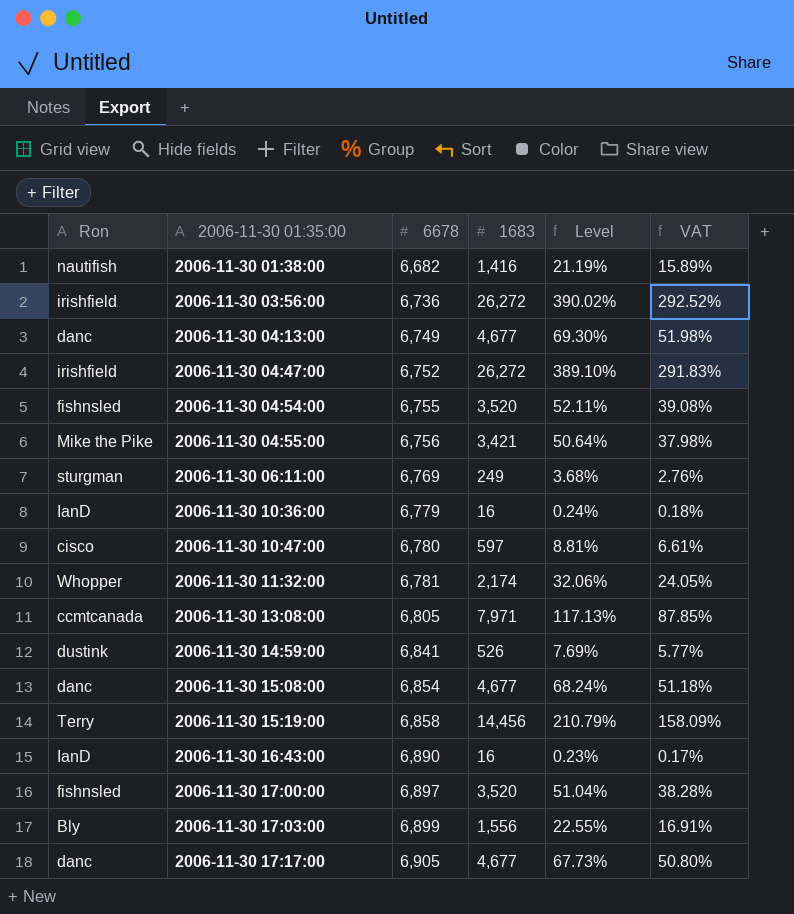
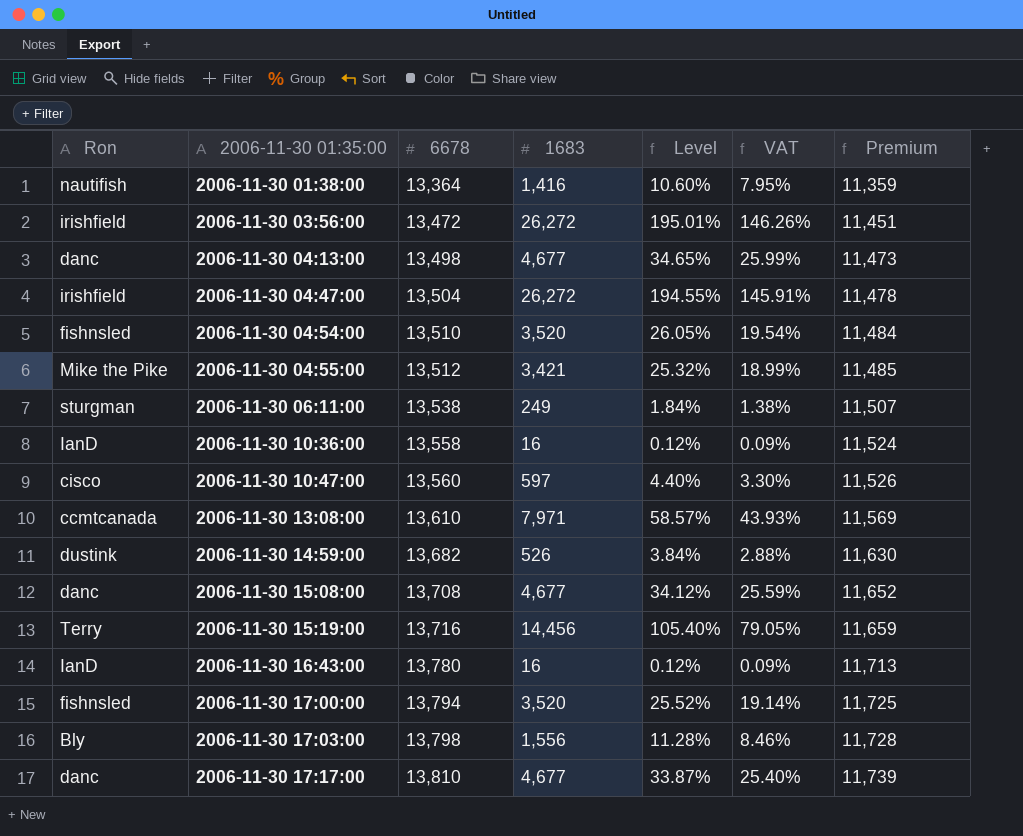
column Premium | formula: none -> [6678] * 0.85
row 2006-11-30 11:32:00: Whopper | 6,781 | 2,174 | 32.06% | 24.05% -> none
2006-11-30 01:38:00 | 6678: 6,682 -> 13,364
2006-11-30 01:38:00 | Level: 21.19% -> 10.60%
2006-11-30 01:38:00 | VAT: 15.89% -> 7.95%
2006-11-30 03:56:00 | 6678: 6,736 -> 13,472
2006-11-30 03:56:00 | Level: 390.02% -> 195.01%
2006-11-30 03:56:00 | VAT: 292.52% -> 146.26%
2006-11-30 04:13:00 | 6678: 6,749 -> 13,498
2006-11-30 04:13:00 | Level: 69.30% -> 34.65%
2006-11-30 04:13:00 | VAT: 51.98% -> 25.99%
2006-11-30 04:47:00 | 6678: 6,752 -> 13,504
2006-11-30 04:47:00 | Level: 389.10% -> 194.55%
2006-11-30 04:47:00 | VAT: 291.83% -> 145.91%
2006-11-30 04:54:00 | 6678: 6,755 -> 13,510
2006-11-30 04:54:00 | Level: 52.11% -> 26.05%
2006-11-30 04:54:00 | VAT: 39.08% -> 19.54%
2006-11-30 04:55:00 | 6678: 6,756 -> 13,512
2006-11-30 04:55:00 | Level: 50.64% -> 25.32%
2006-11-30 04:55:00 | VAT: 37.98% -> 18.99%
2006-11-30 06:11:00 | 6678: 6,769 -> 13,538
2006-11-30 06:11:00 | Level: 3.68% -> 1.84%
2006-11-30 06:11:00 | VAT: 2.76% -> 1.38%
2006-11-30 10:36:00 | 6678: 6,779 -> 13,558
2006-11-30 10:36:00 | Level: 0.24% -> 0.12%
2006-11-30 10:36:00 | VAT: 0.18% -> 0.09%
2006-11-30 10:47:00 | 6678: 6,780 -> 13,560
2006-11-30 10:47:00 | Level: 8.81% -> 4.40%
2006-11-30 10:47:00 | VAT: 6.61% -> 3.30%
2006-11-30 13:08:00 | 6678: 6,805 -> 13,610
2006-11-30 13:08:00 | Level: 117.13% -> 58.57%
2006-11-30 13:08:00 | VAT: 87.85% -> 43.93%
2006-11-30 14:59:00 | 6678: 6,841 -> 13,682
2006-11-30 14:59:00 | Level: 7.69% -> 3.84%
2006-11-30 14:59:00 | VAT: 5.77% -> 2.88%
2006-11-30 15:08:00 | 6678: 6,854 -> 13,708
2006-11-30 15:08:00 | Level: 68.24% -> 34.12%
2006-11-30 15:08:00 | VAT: 51.18% -> 25.59%
2006-11-30 15:19:00 | 6678: 6,858 -> 13,716
2006-11-30 15:19:00 | Level: 210.79% -> 105.40%
2006-11-30 15:19:00 | VAT: 158.09% -> 79.05%
2006-11-30 16:43:00 | 6678: 6,890 -> 13,780
2006-11-30 16:43:00 | Level: 0.23% -> 0.12%
2006-11-30 16:43:00 | VAT: 0.17% -> 0.09%
2006-11-30 17:00:00 | 6678: 6,897 -> 13,794
2006-11-30 17:00:00 | Level: 51.04% -> 25.52%
2006-11-30 17:00:00 | VAT: 38.28% -> 19.14%
2006-11-30 17:03:00 | 6678: 6,899 -> 13,798
2006-11-30 17:03:00 | Level: 22.55% -> 11.28%
2006-11-30 17:03:00 | VAT: 16.91% -> 8.46%
2006-11-30 17:17:00 | 6678: 6,905 -> 13,810
2006-11-30 17:17:00 | Level: 67.73% -> 33.87%
2006-11-30 17:17:00 | VAT: 50.80% -> 25.40%

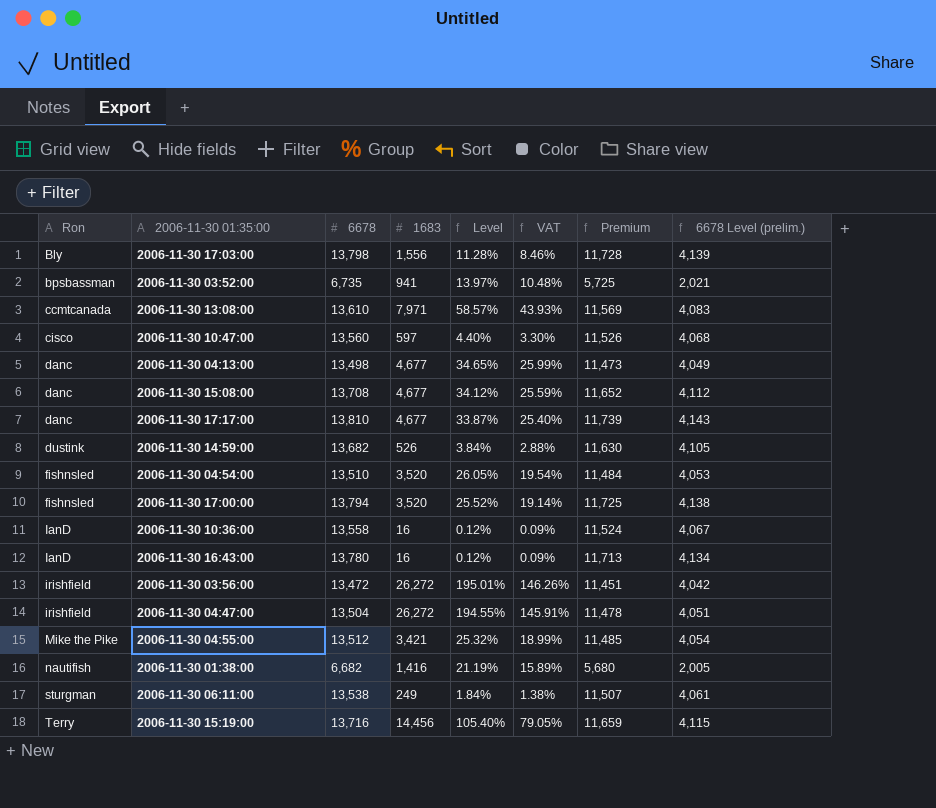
row order: 2006-11-30 01:35:00 ascending -> Ron ascending
column 6678 Level (prelim.) | formula: none -> [6678] * 0.3
row 2006-11-30 03:52:00: none -> bpsbassman | 6,735 | 941 | 13.97% | 10.48% | 5,725 | 2,021
2006-11-30 01:38:00 | 6678: 13,364 -> 6,682
2006-11-30 01:38:00 | Level: 10.60% -> 21.19%
2006-11-30 01:38:00 | VAT: 7.95% -> 15.89%
2006-11-30 01:38:00 | Premium: 11,359 -> 5,680

